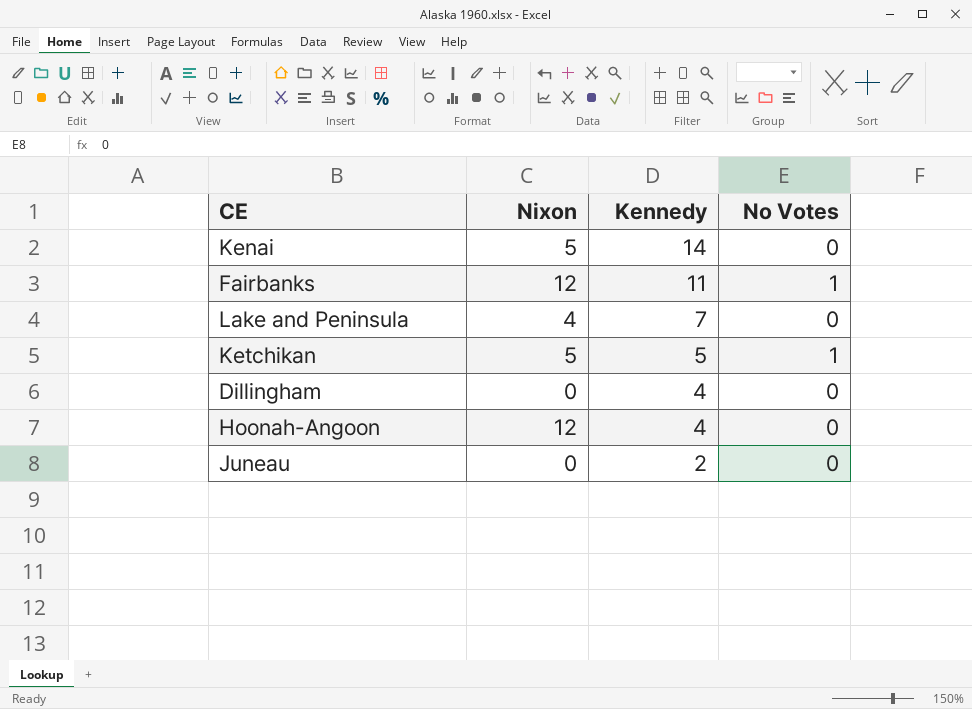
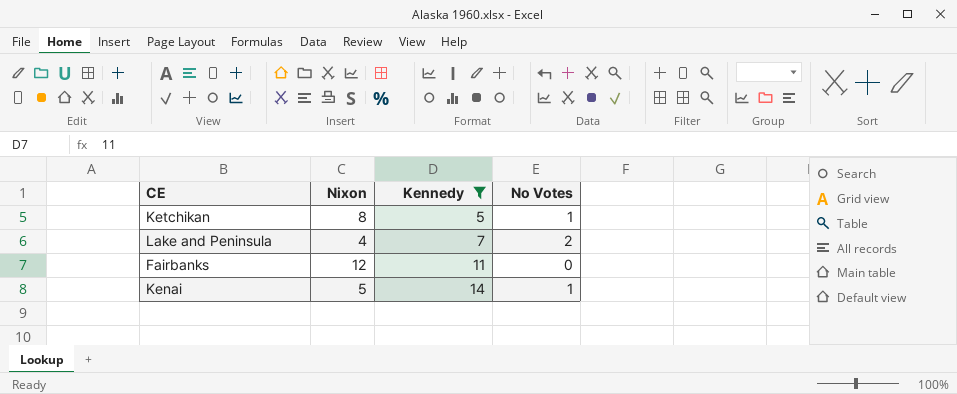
filter: none -> Kennedy >= 5
row order: Kennedy descending -> Kennedy ascending
Ketchikan | Nixon: 5 -> 8
Lake and Peninsula | No Votes: 0 -> 2
Fairbanks | No Votes: 1 -> 0
Kenai | No Votes: 0 -> 1

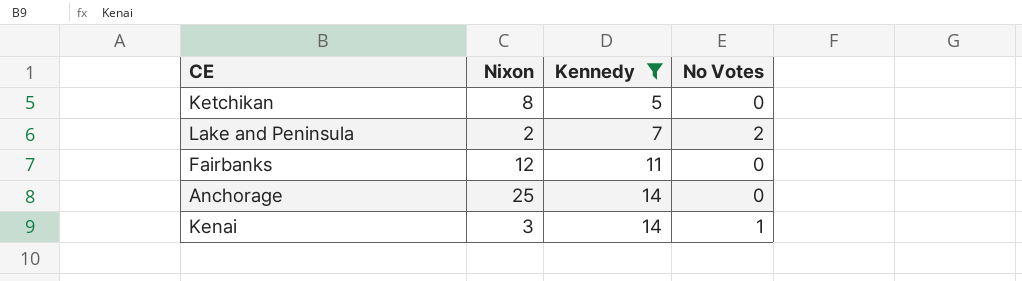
Ketchikan | No Votes: 1 -> 0
Lake and Peninsula | Nixon: 4 -> 2
row Anchorage: none -> 25 | 14 | 0
Kenai | Nixon: 5 -> 3

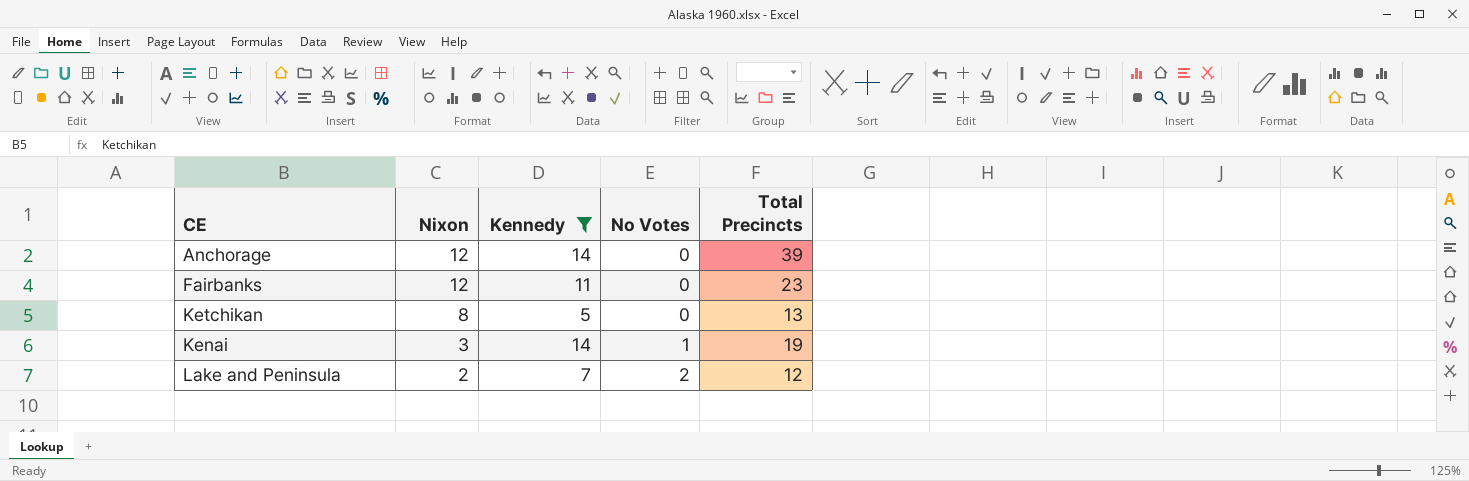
row order: Kennedy ascending -> Nixon descending
column Total Precincts | position: none -> 5
Anchorage | Nixon: 25 -> 12

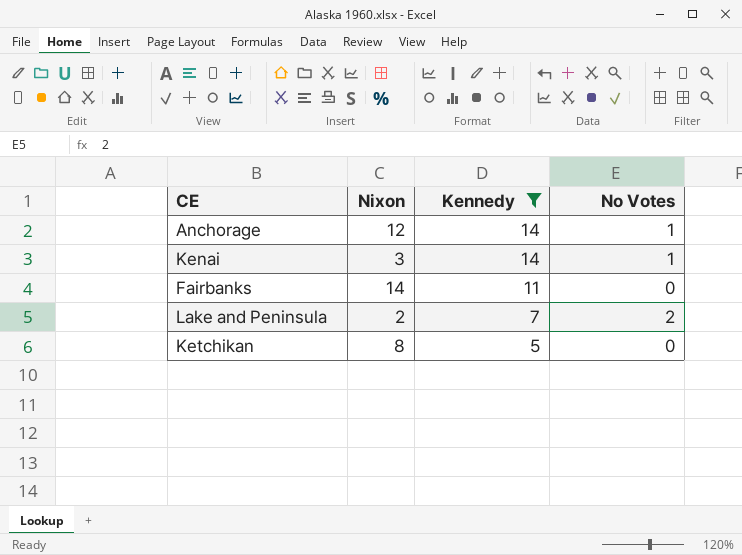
row order: Nixon descending -> Kennedy descending
column Total Precincts | position: 5 -> none
Anchorage | No Votes: 0 -> 1
Fairbanks | Nixon: 12 -> 14

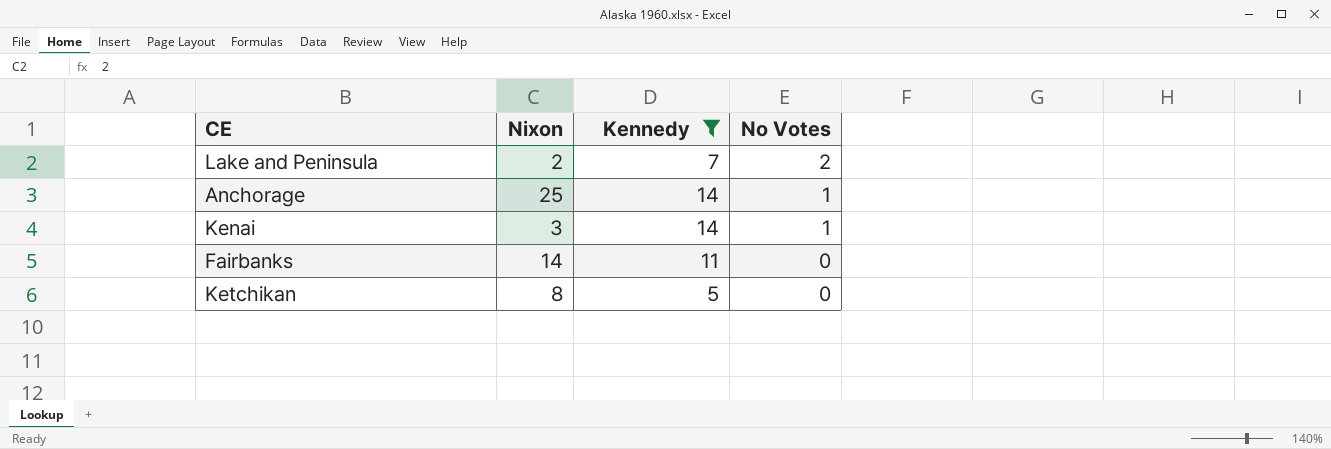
row order: Kennedy descending -> No Votes descending
Anchorage | Nixon: 12 -> 25

